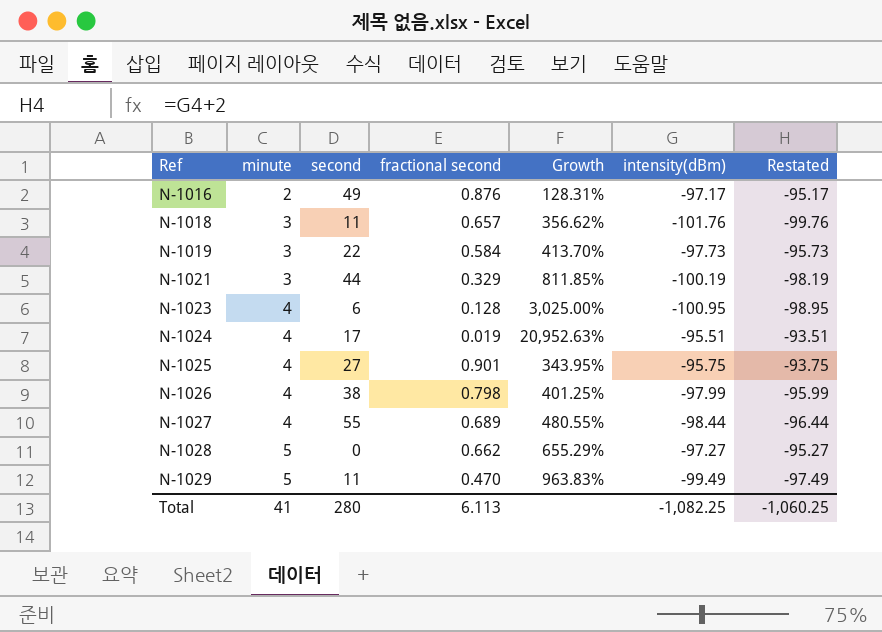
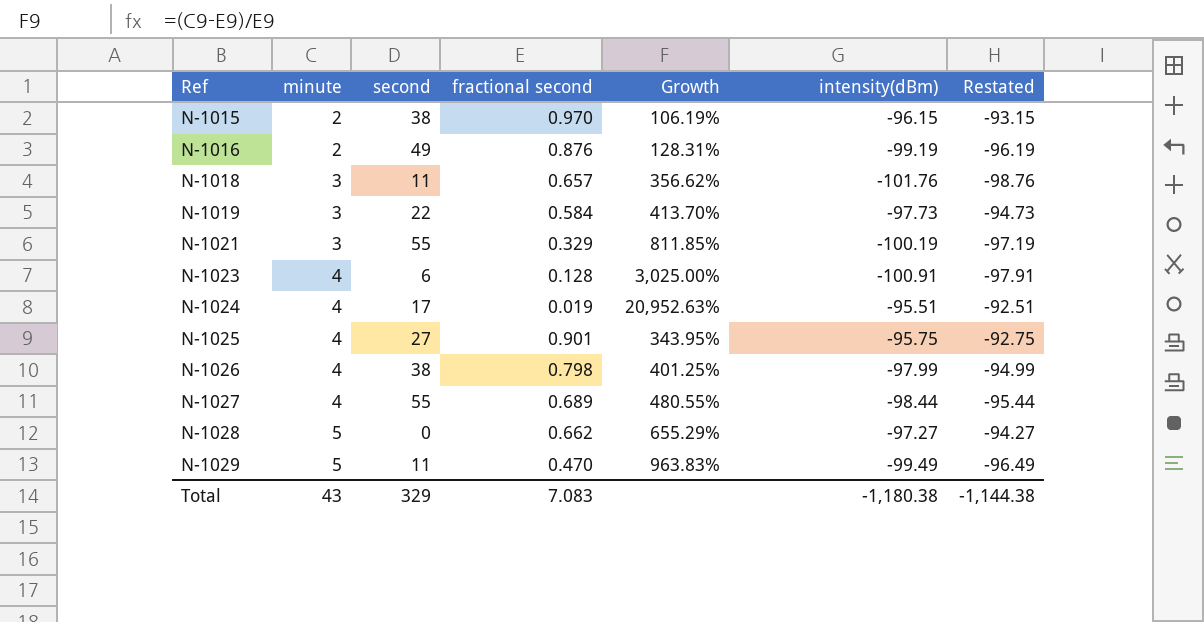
column Restated | formula: [intensity(dBm)] + 2 -> [intensity(dBm)] + 3
row N-1015: none -> 2 | 38 | 0.970 | 106.19% | -96.15 | -93.15
N-1016 | intensity(dBm): -97.17 -> -99.19
N-1021 | second: 44 -> 55
N-1023 | intensity(dBm): -100.95 -> -100.91
Total | minute: 41 -> 43
Total | second: 280 -> 329
Total | fractional second: 6.113 -> 7.083
Total | intensity(dBm): -1,082.25 -> -1,180.38
Total | Restated: -1,060.25 -> -1,144.38

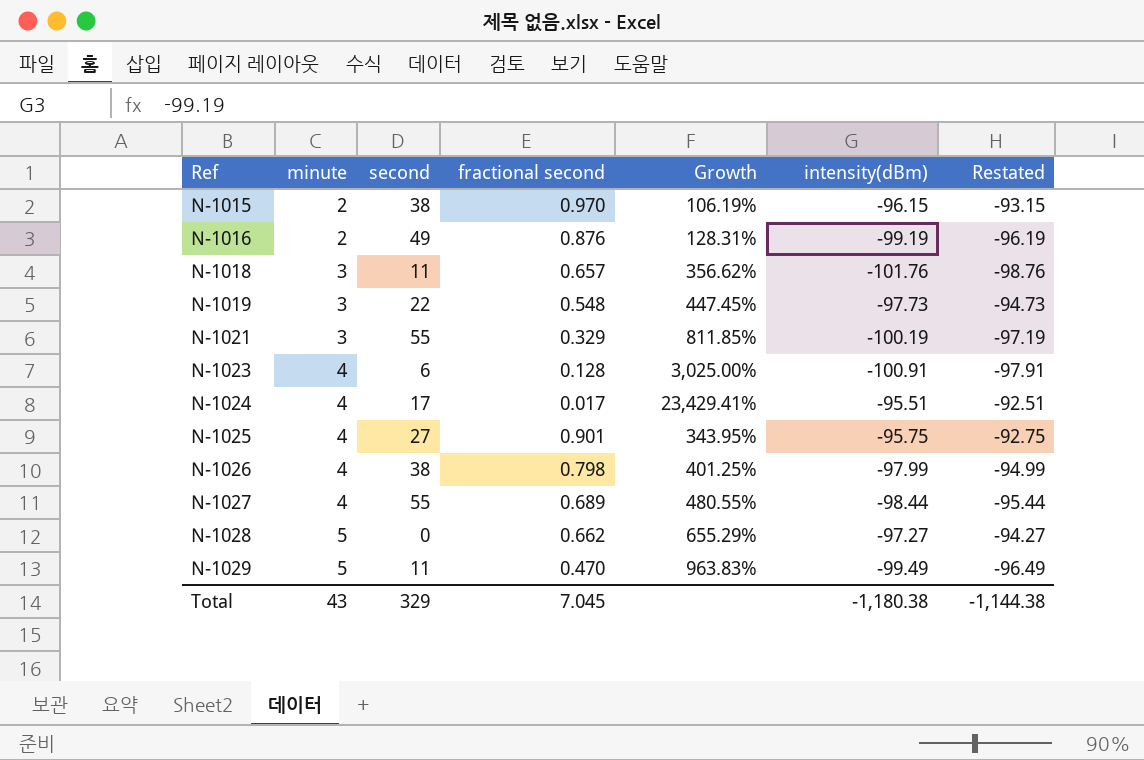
N-1019 | fractional second: 0.584 -> 0.548
N-1019 | Growth: 413.70% -> 447.45%
N-1024 | fractional second: 0.019 -> 0.017
N-1024 | Growth: 20,952.63% -> 23,429.41%
Total | fractional second: 7.083 -> 7.045

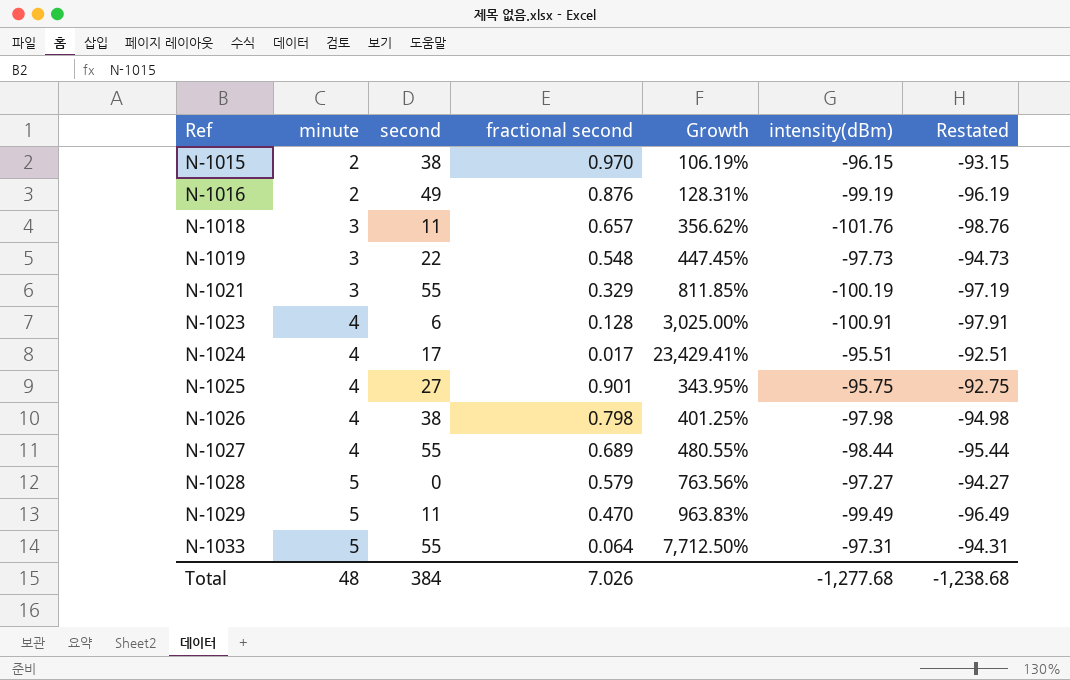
N-1026 | intensity(dBm): -97.99 -> -97.98
N-1026 | Restated: -94.99 -> -94.98
N-1028 | fractional second: 0.662 -> 0.579
N-1028 | Growth: 655.29% -> 763.56%
row N-1033: none -> 5 | 55 | 0.064 | 7,712.50% | -97.31 | -94.31
Total | minute: 43 -> 48
Total | second: 329 -> 384
Total | fractional second: 7.045 -> 7.026
Total | intensity(dBm): -1,180.38 -> -1,277.68
Total | Restated: -1,144.38 -> -1,238.68

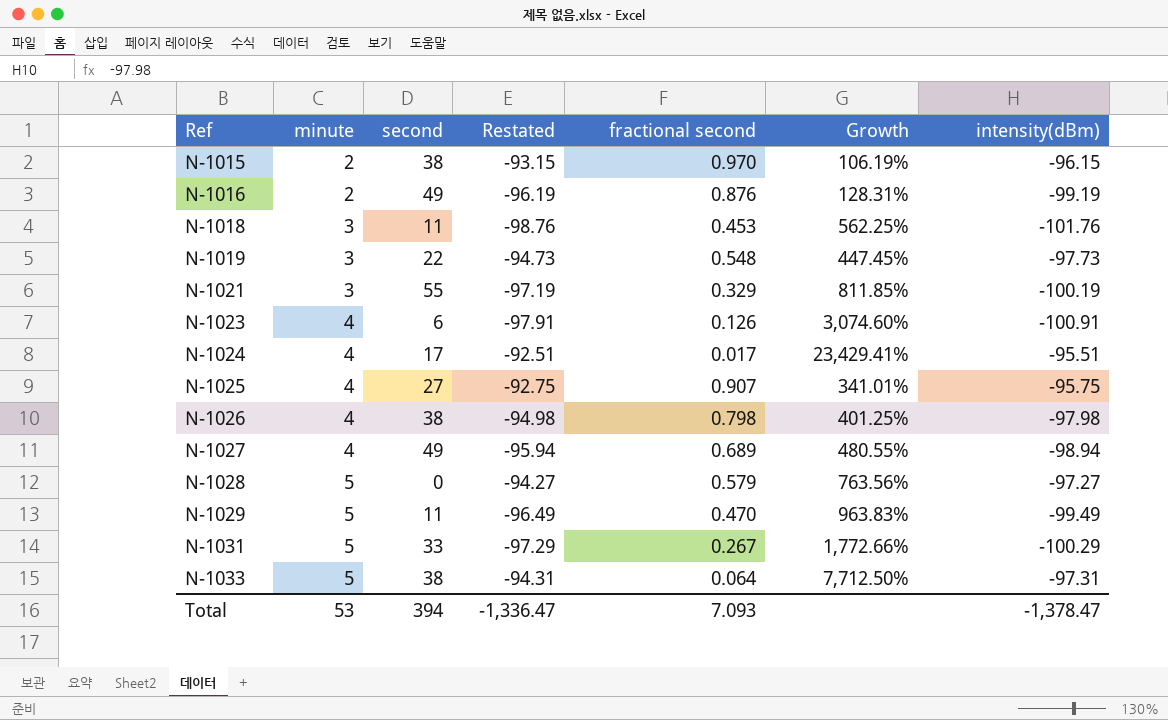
column Restated | position: 7 -> 4
N-1018 | fractional second: 0.657 -> 0.453
N-1018 | Growth: 356.62% -> 562.25%
N-1023 | fractional second: 0.128 -> 0.126
N-1023 | Growth: 3,025.00% -> 3,074.60%
N-1025 | fractional second: 0.901 -> 0.907
N-1025 | Growth: 343.95% -> 341.01%
N-1027 | second: 55 -> 49
N-1027 | Restated: -95.44 -> -95.94
N-1027 | intensity(dBm): -98.44 -> -98.94
row N-1031: none -> 5 | 33 | -97.29 | 0.267 | 1,772.66% | -100.29
N-1033 | second: 55 -> 38
Total | minute: 48 -> 53
Total | second: 384 -> 394
Total | Restated: -1,238.68 -> -1,336.47
Total | fractional second: 7.026 -> 7.093
Total | intensity(dBm): -1,277.68 -> -1,378.47

